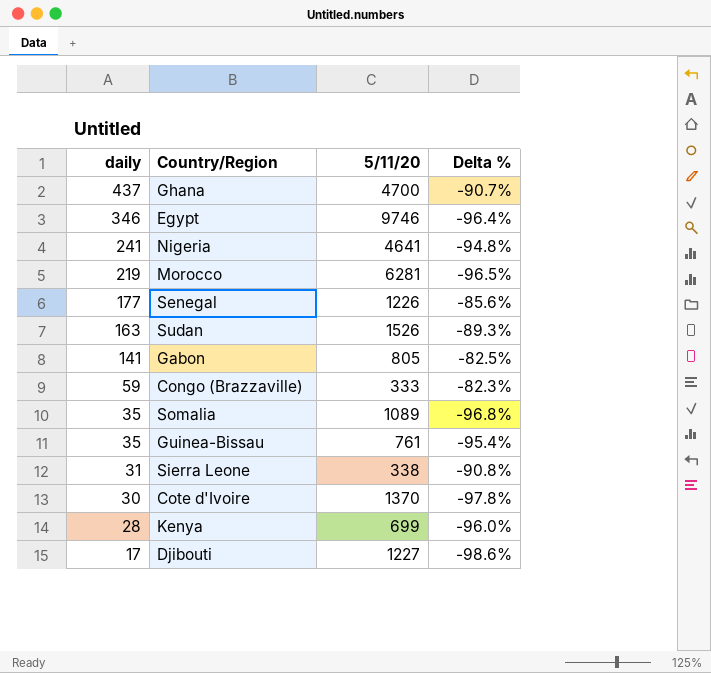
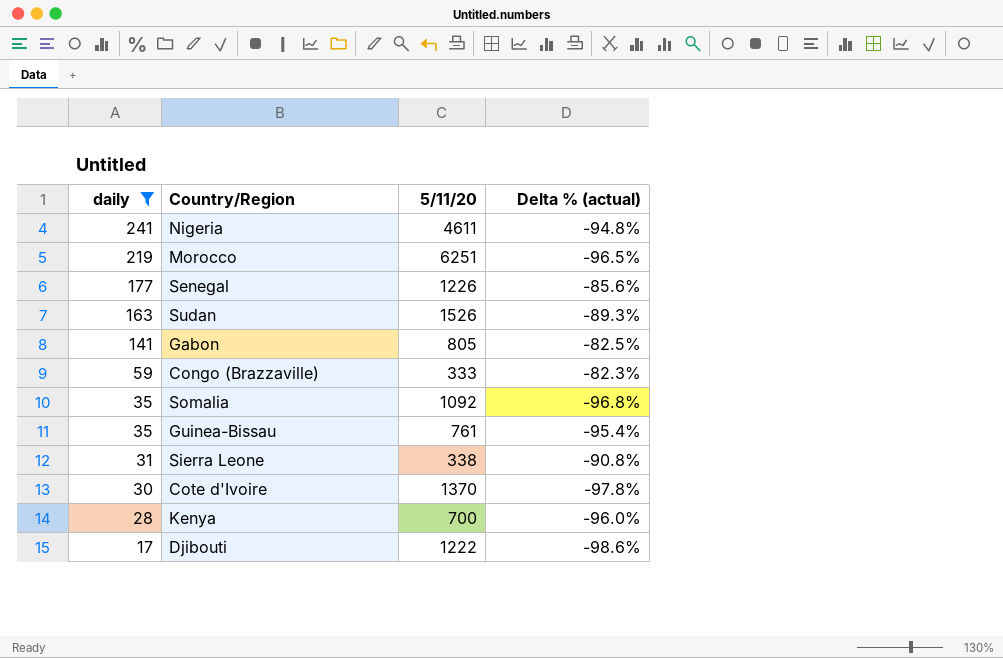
filter: none -> daily <= 241
column name: Delta % -> Delta % (actual)
Nigeria | 5/11/20: 4641 -> 4611
Morocco | 5/11/20: 6281 -> 6251
Somalia | 5/11/20: 1089 -> 1092
Kenya | 5/11/20: 699 -> 700
Djibouti | 5/11/20: 1227 -> 1222

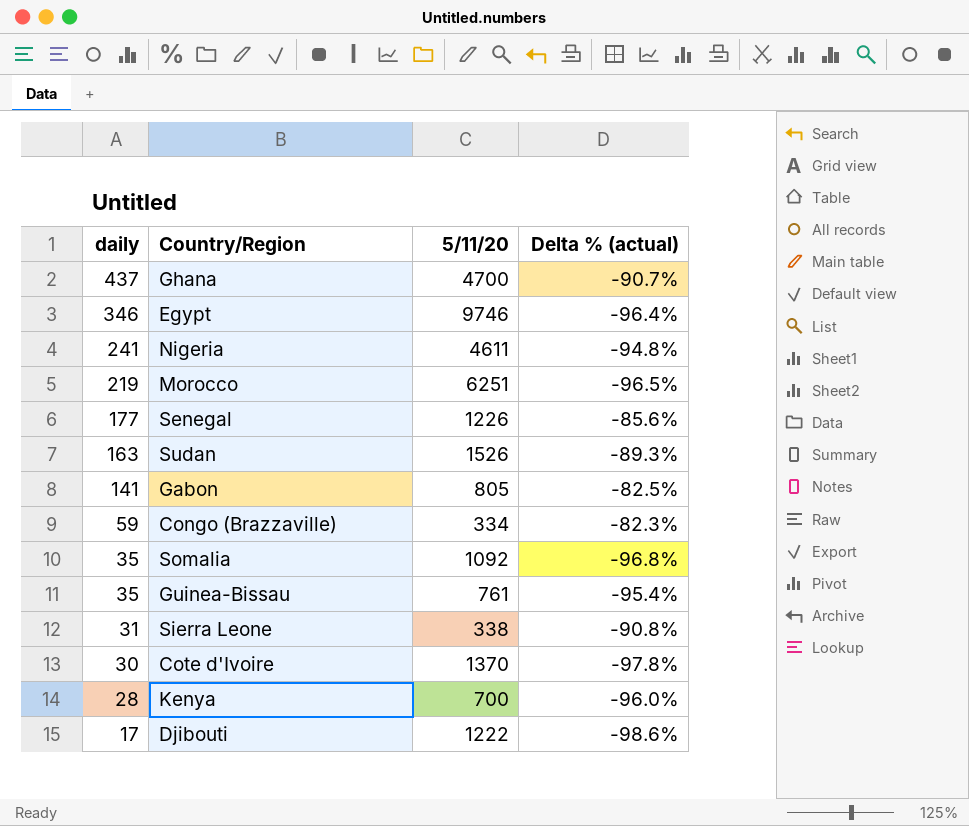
filter: daily <= 241 -> none
Congo (Brazzaville) | 5/11/20: 333 -> 334

